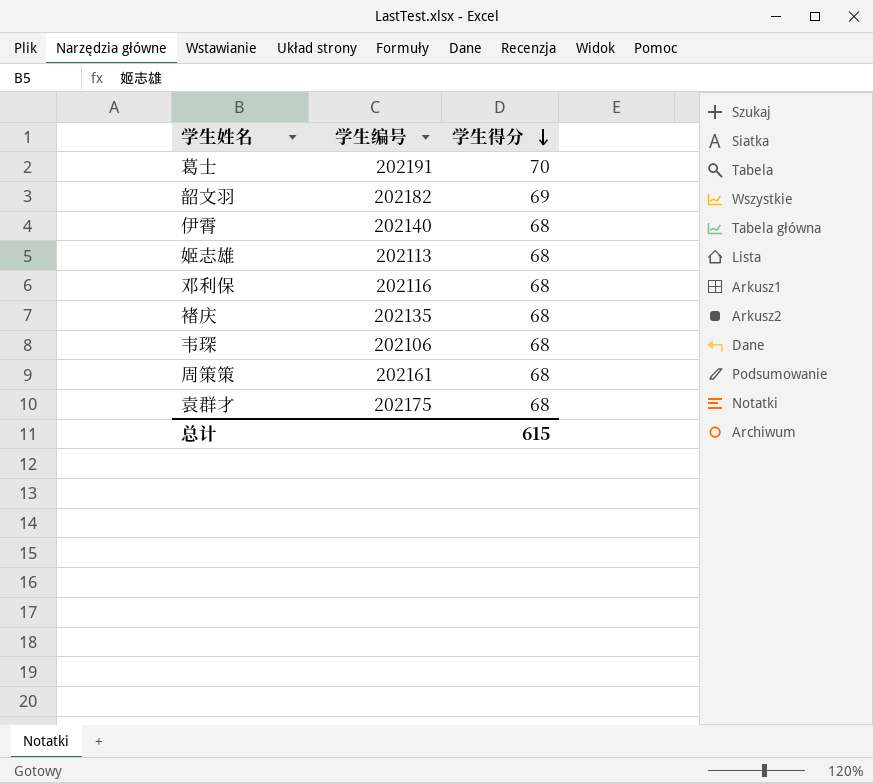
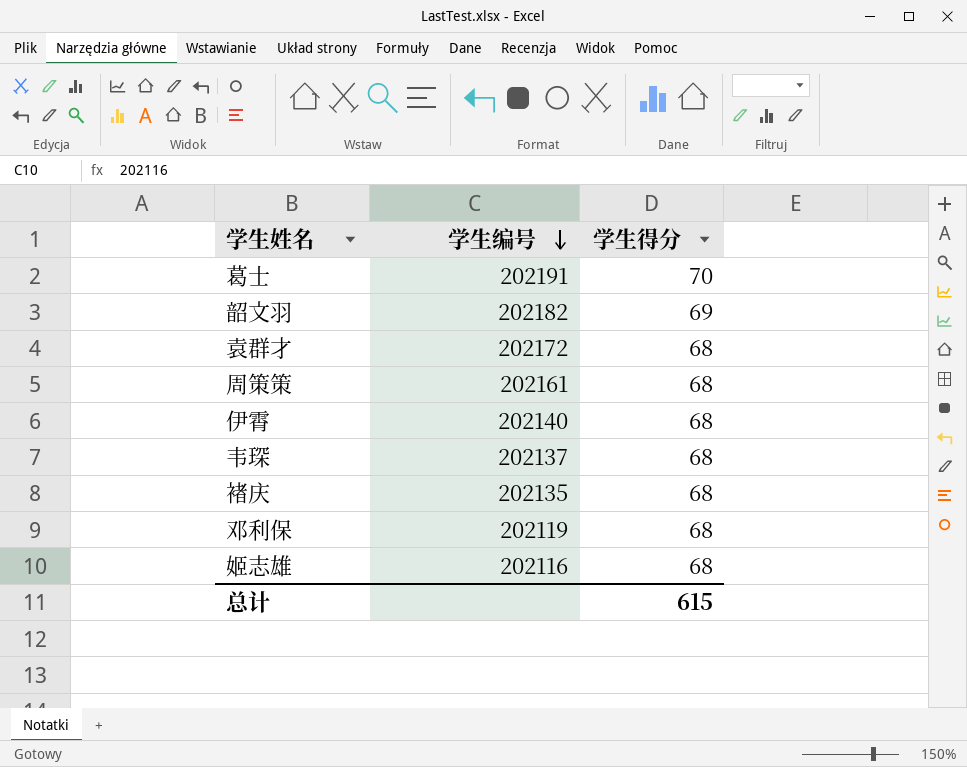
row order: 学生得分 descending -> 学生编号 descending
袁群才 | 学生编号: 202175 -> 202172
韦琛 | 学生编号: 202106 -> 202137
邓利保 | 学生编号: 202116 -> 202119
姬志雄 | 学生编号: 202113 -> 202116

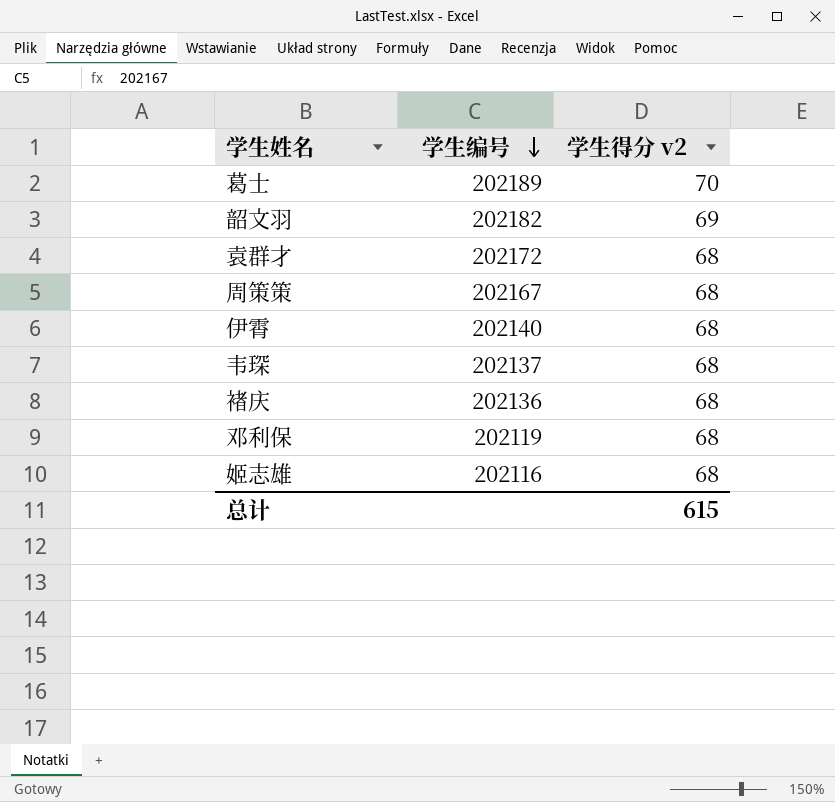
column name: 学生得分 -> 学生得分 v2
葛士 | 学生编号: 202191 -> 202189
周策策 | 学生编号: 202161 -> 202167
褚庆 | 学生编号: 202135 -> 202136

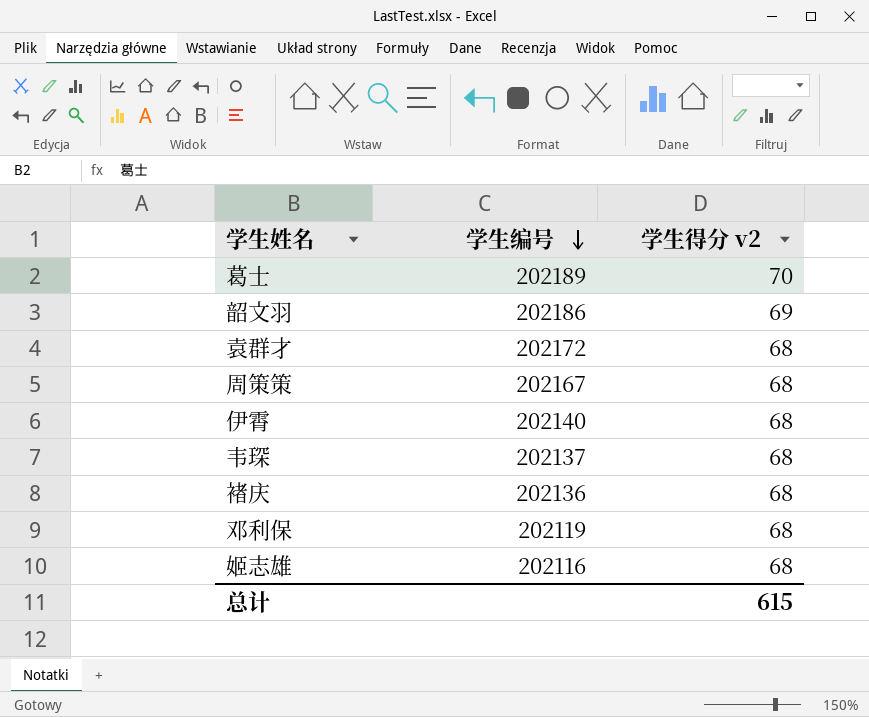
韶文羽 | 学生编号: 202182 -> 202186

